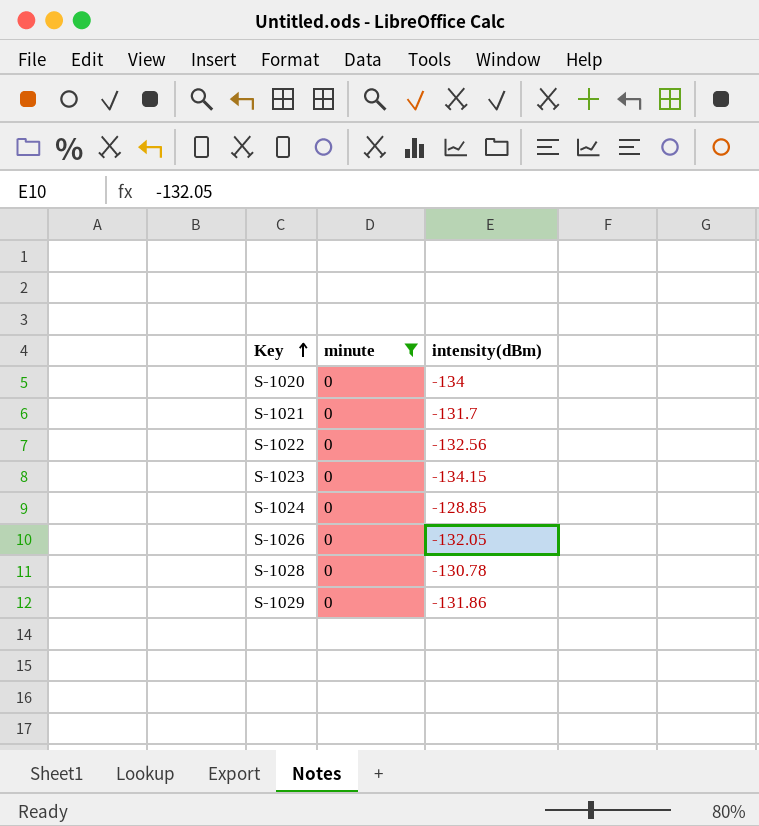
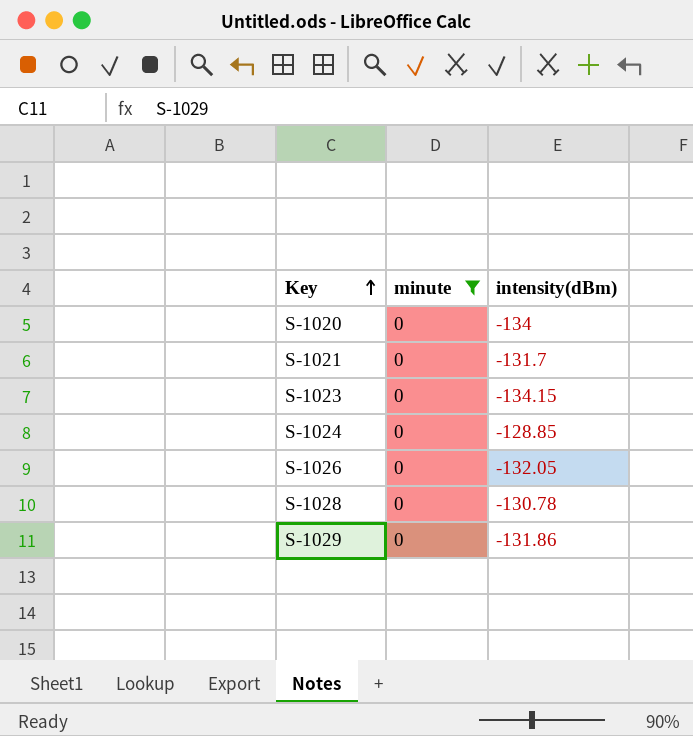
row S-1022: 0 | -132.56 -> none

